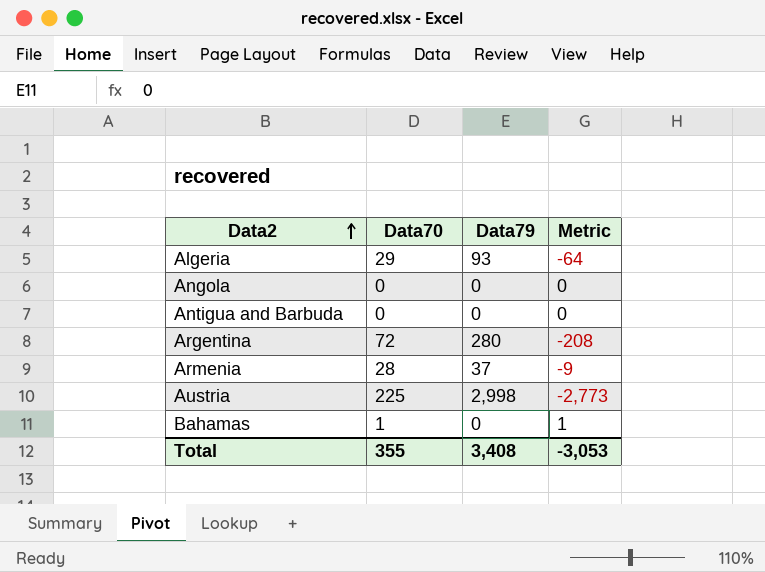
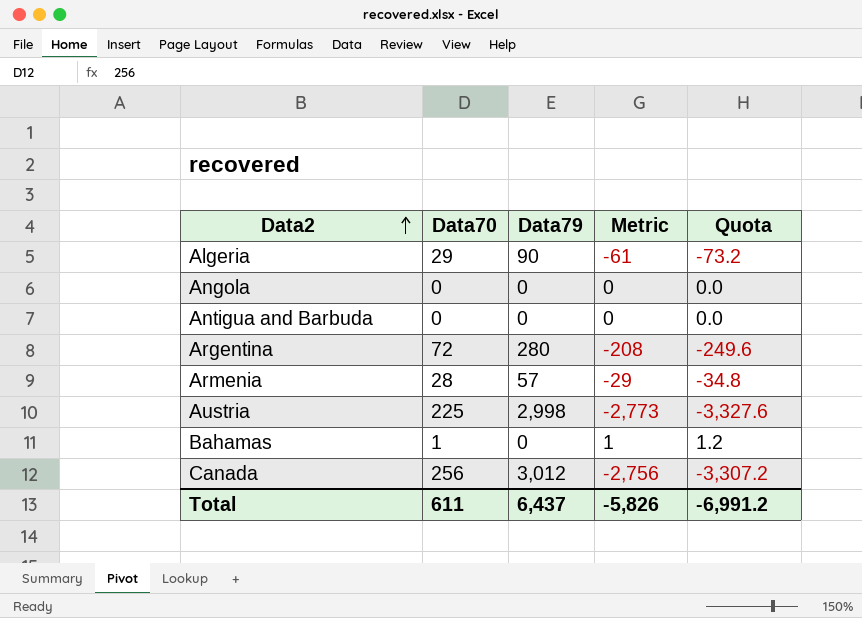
column Quota | formula: none -> [Metric] * 1.2
Algeria | Data79: 93 -> 90
Algeria | Metric: -64 -> -61
Armenia | Data79: 37 -> 57
Armenia | Metric: -9 -> -29
row Canada: none -> 256 | 3,012 | -2,756 | -3,307.2
Total | Data70: 355 -> 611
Total | Data79: 3,408 -> 6,437
Total | Metric: -3,053 -> -5,826

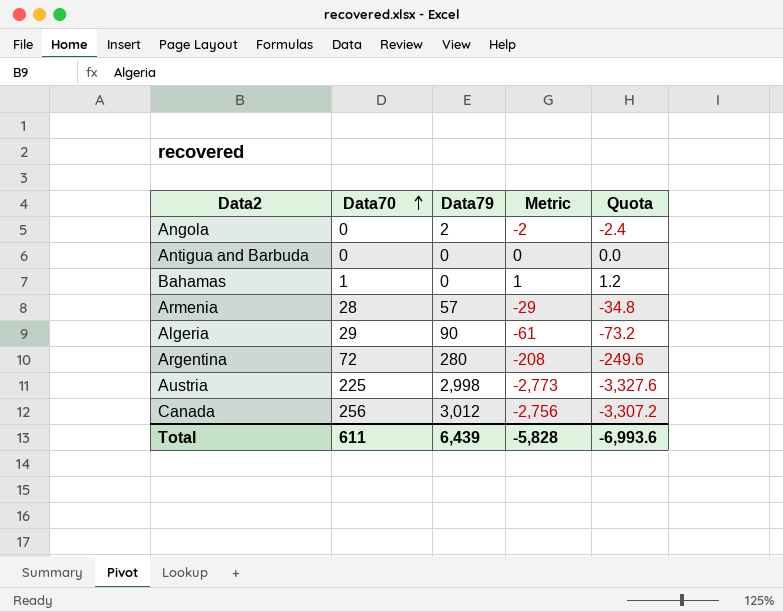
row order: Data2 ascending -> Data70 ascending
Angola | Data79: 0 -> 2
Angola | Metric: 0 -> -2
Angola | Quota: 0.0 -> -2.4
Total | Data79: 6,437 -> 6,439
Total | Metric: -5,826 -> -5,828
Total | Quota: -6,991.2 -> -6,993.6

